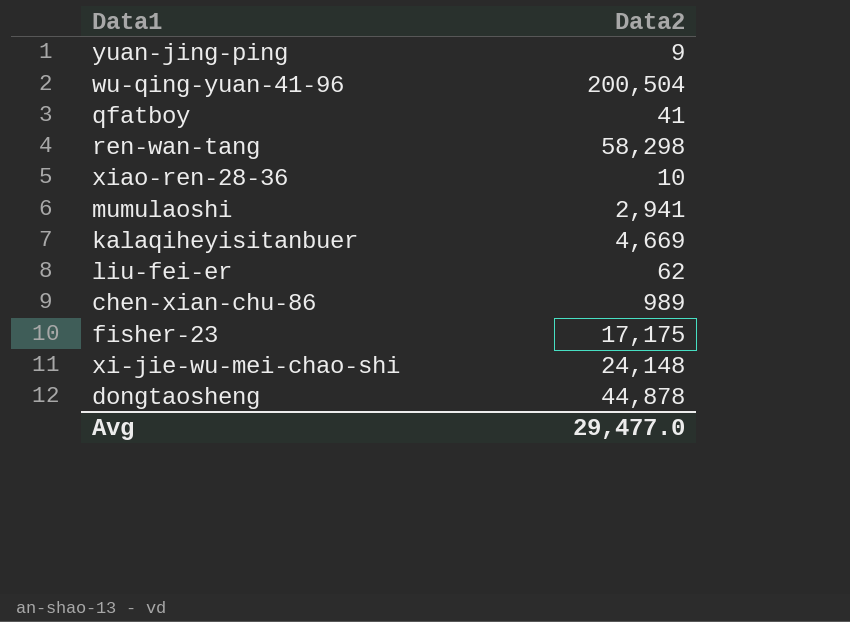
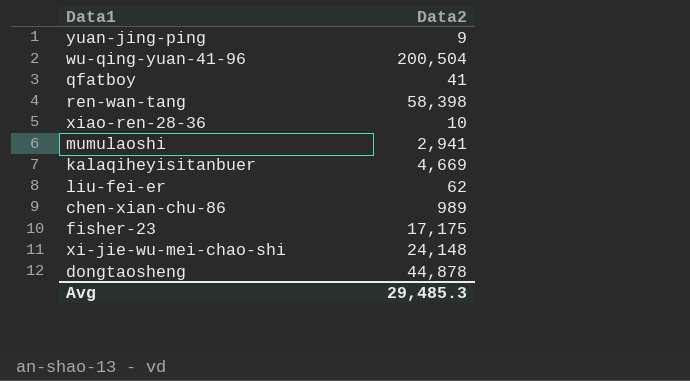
ren-wan-tang | Data2: 58,298 -> 58,398
Avg | Data2: 29,477.0 -> 29,485.3

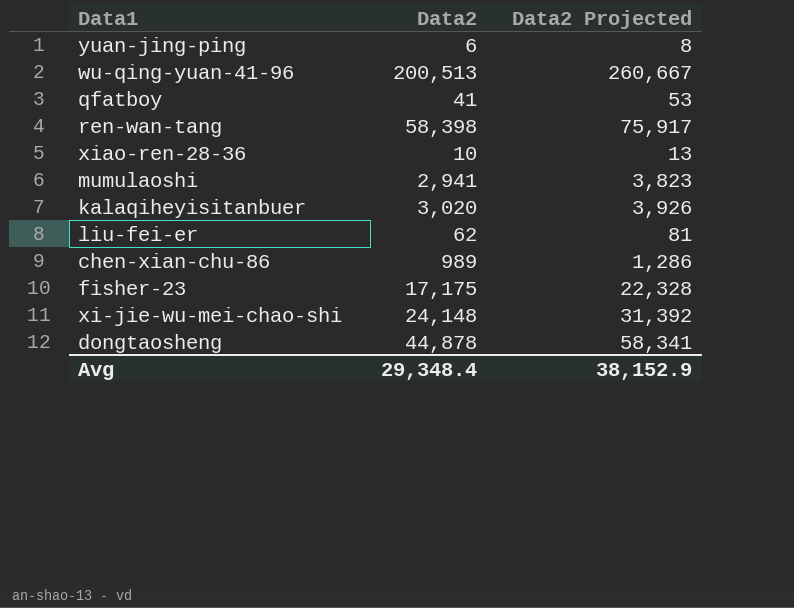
column Data2 Projected | formula: none -> [Data2] * 1.3
yuan-jing-ping | Data2: 9 -> 6
wu-qing-yuan-41-96 | Data2: 200,504 -> 200,513
kalaqiheyisitanbuer | Data2: 4,669 -> 3,020
Avg | Data2: 29,485.3 -> 29,348.4

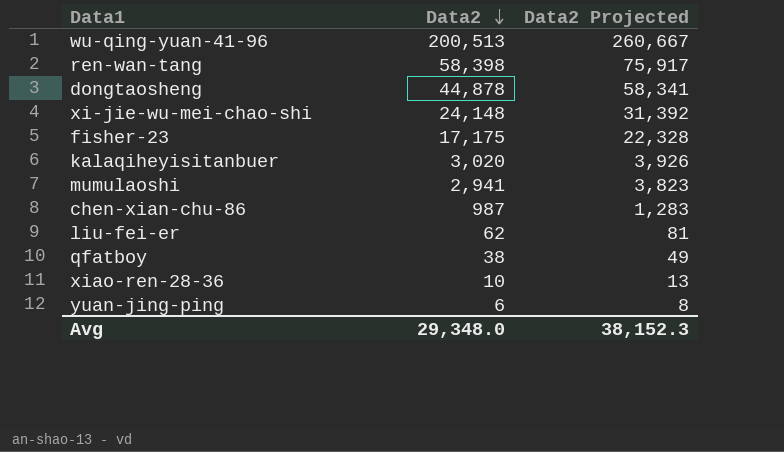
row order: none -> Data2 descending
chen-xian-chu-86 | Data2: 989 -> 987
chen-xian-chu-86 | Data2 Projected: 1,286 -> 1,283
qfatboy | Data2: 41 -> 38
qfatboy | Data2 Projected: 53 -> 49
Avg | Data2: 29,348.4 -> 29,348.0
Avg | Data2 Projected: 38,152.9 -> 38,152.3

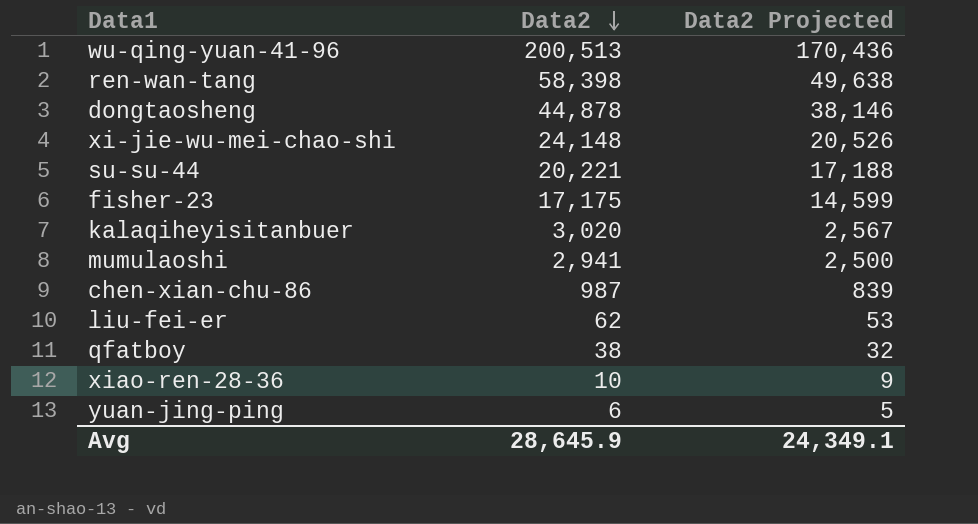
column Data2 Projected | formula: [Data2] * 1.3 -> [Data2] * 0.85
row su-su-44: none -> 20,221 | 17,188
Avg | Data2: 29,348.0 -> 28,645.9
Avg | Data2 Projected: 38,152.3 -> 24,349.1

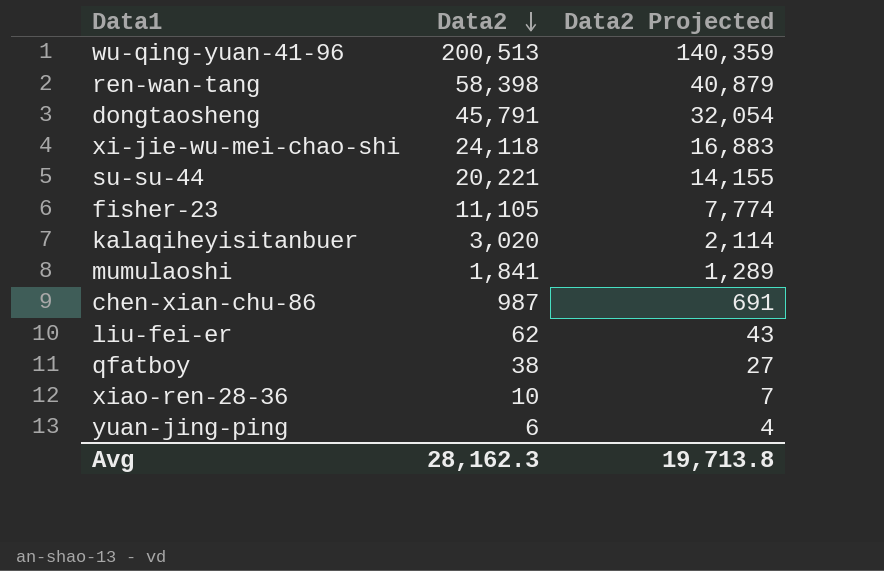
column Data2 Projected | formula: [Data2] * 0.85 -> [Data2] * 0.7
dongtaosheng | Data2: 44,878 -> 45,791
xi-jie-wu-mei-chao-shi | Data2: 24,148 -> 24,118
fisher-23 | Data2: 17,175 -> 11,105
mumulaoshi | Data2: 2,941 -> 1,841
Avg | Data2: 28,645.9 -> 28,162.3
Avg | Data2 Projected: 24,349.1 -> 19,713.8

